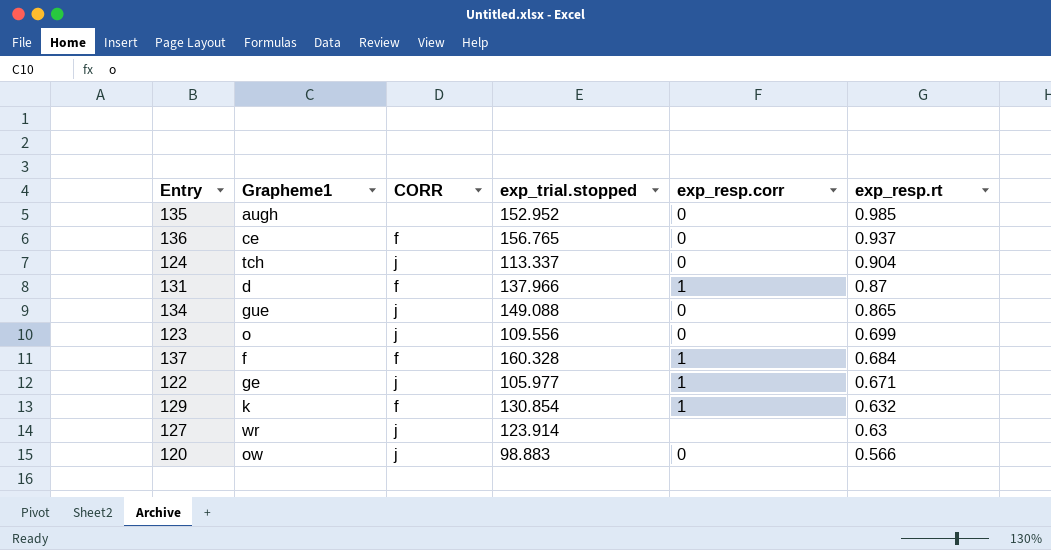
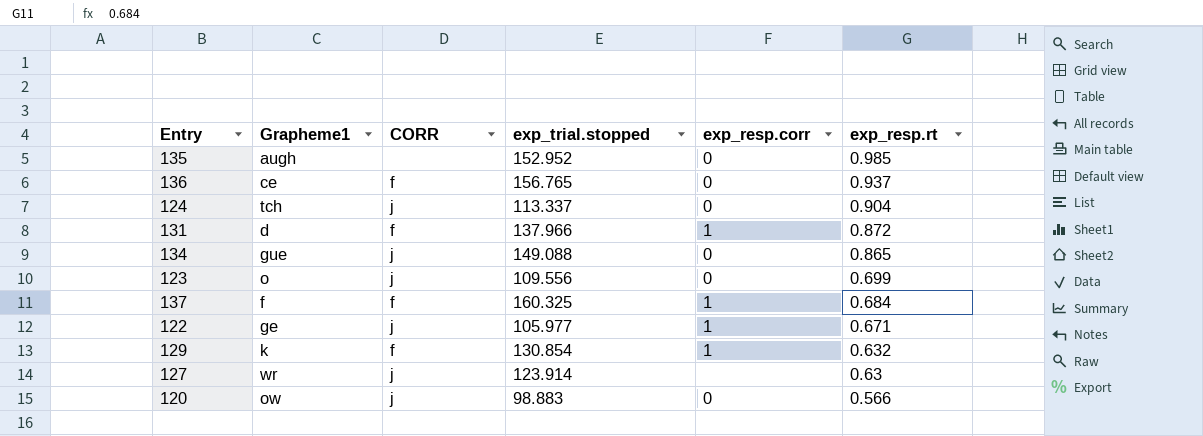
131 | exp_resp.rt: 0.87 -> 0.872
137 | exp_trial.stopped: 160.328 -> 160.325

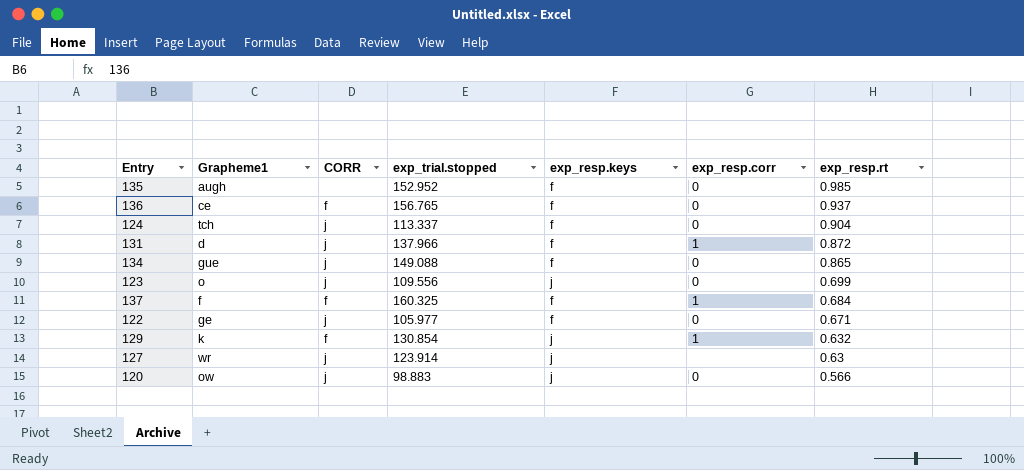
column exp_resp.keys | position: none -> 5
131 | CORR: f -> j
122 | exp_resp.corr: 1 -> 0

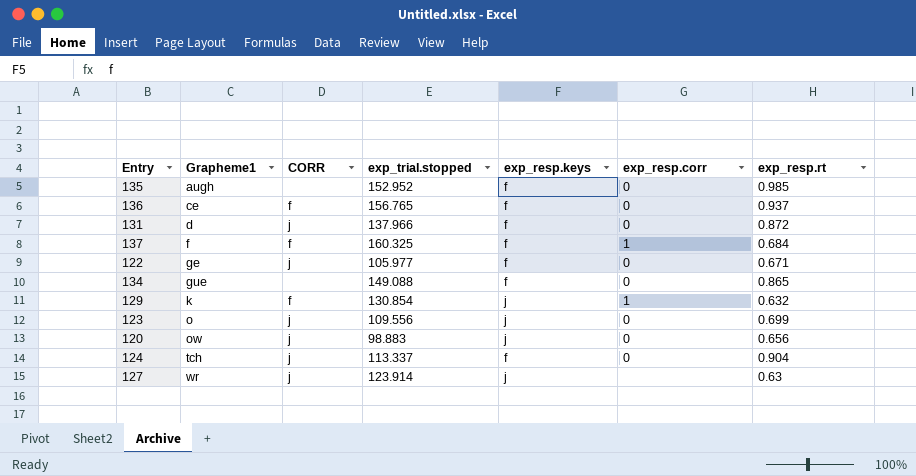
row order: exp_resp.rt descending -> Grapheme1 ascending
131 | exp_resp.corr: 1 -> 0
134 | CORR: j -> none
120 | exp_resp.rt: 0.566 -> 0.656

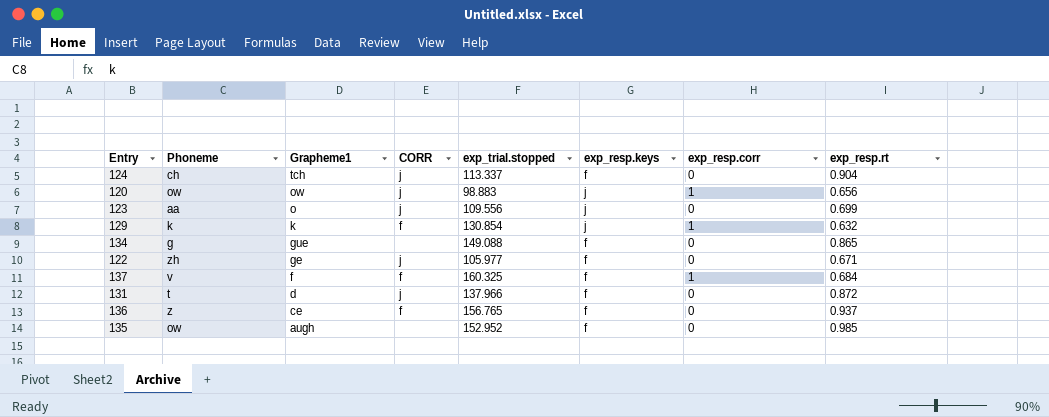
row order: Grapheme1 ascending -> Grapheme1 descending
column Phoneme | position: none -> 2
row 127: wr | j | 123.914 | j | none | 0.63 -> none
120 | exp_resp.corr: 0 -> 1

